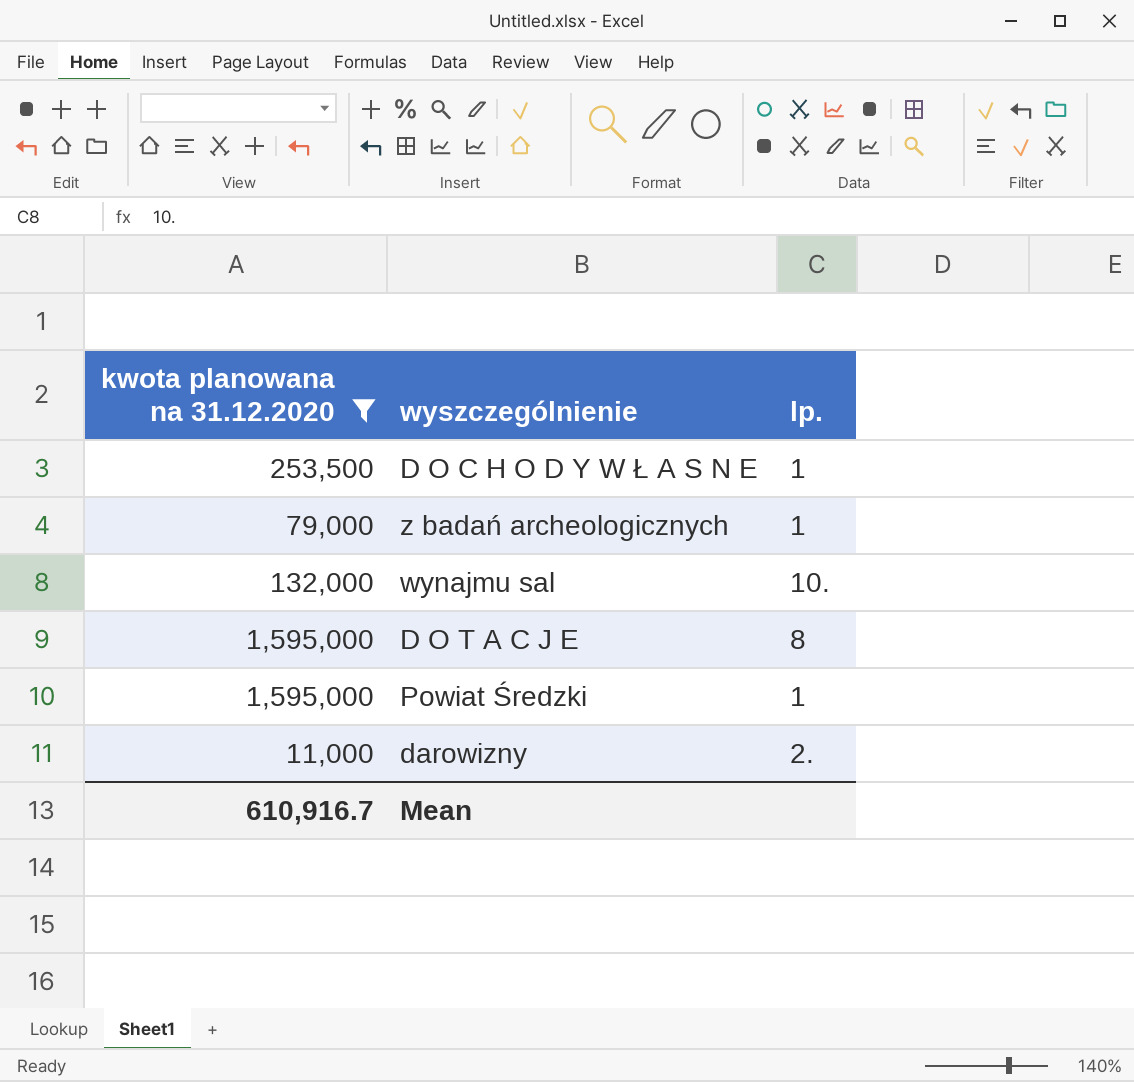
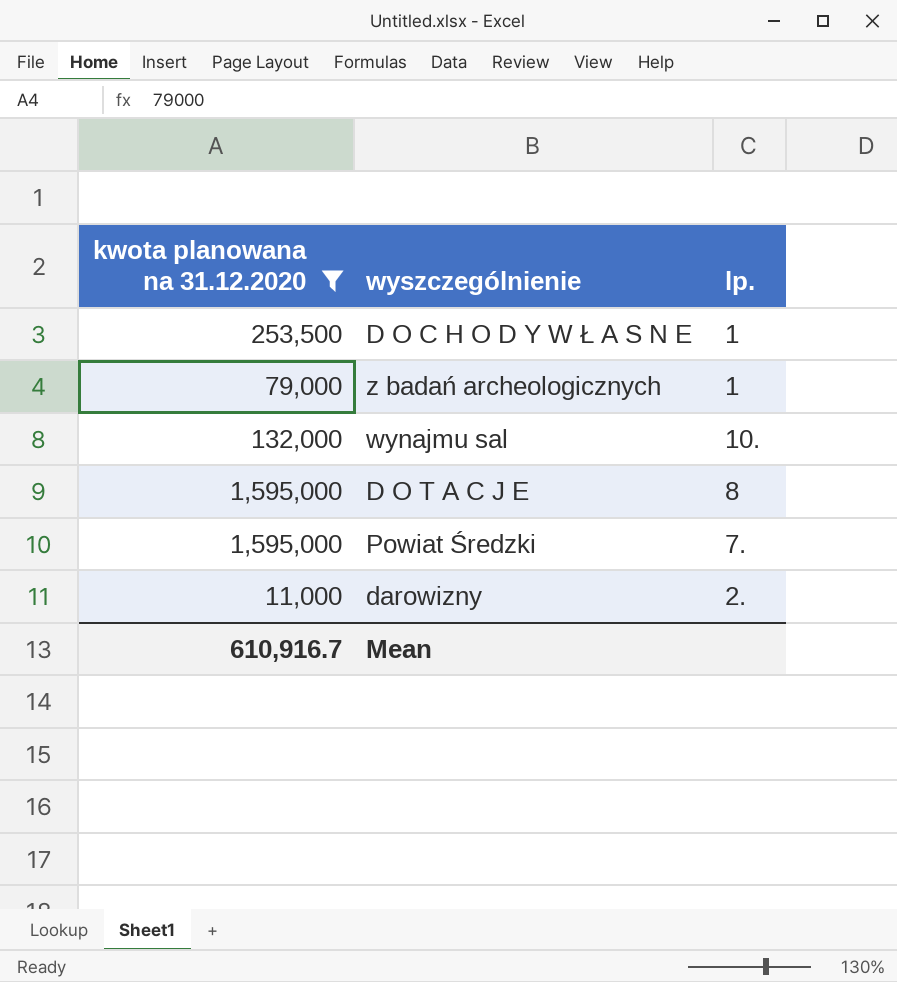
Powiat Średzki | lp.: 1 -> 7.

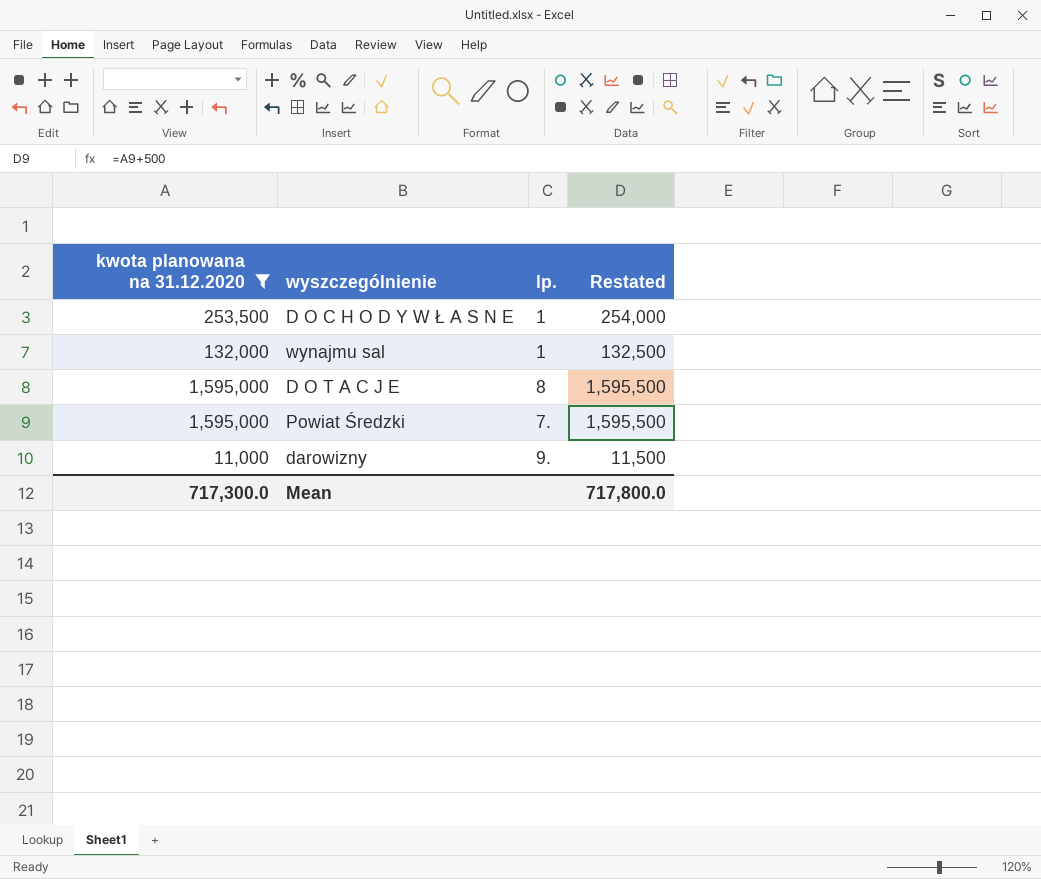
column Restated | formula: none -> [kwota planowana na 31.12.2020] + 500
row z badań archeologicznych: 79,000 | 1 -> none
wynajmu sal | lp.: 10. -> 1
darowizny | lp.: 2. -> 9.
Mean | kwota planowana na 31.12.2020: 610,916.7 -> 717,300.0

